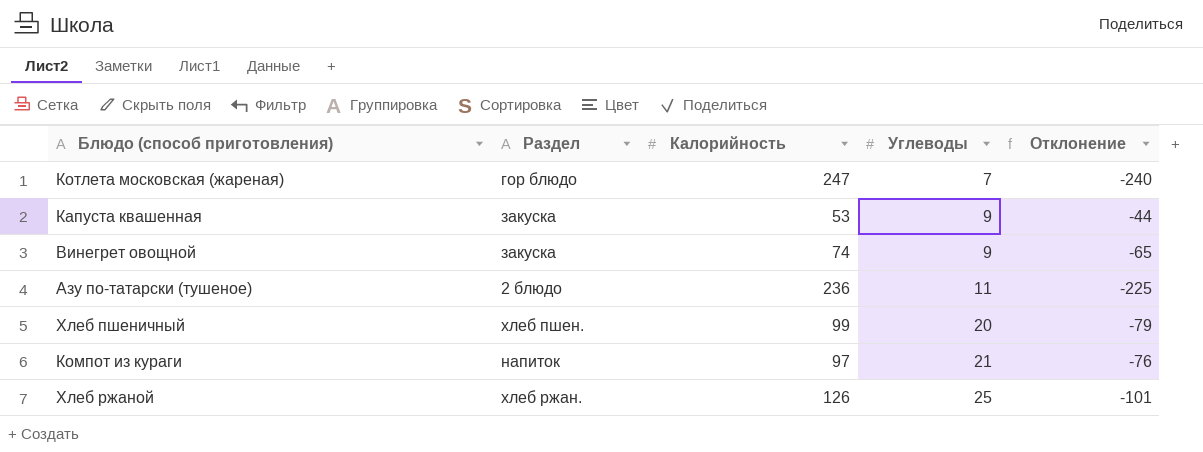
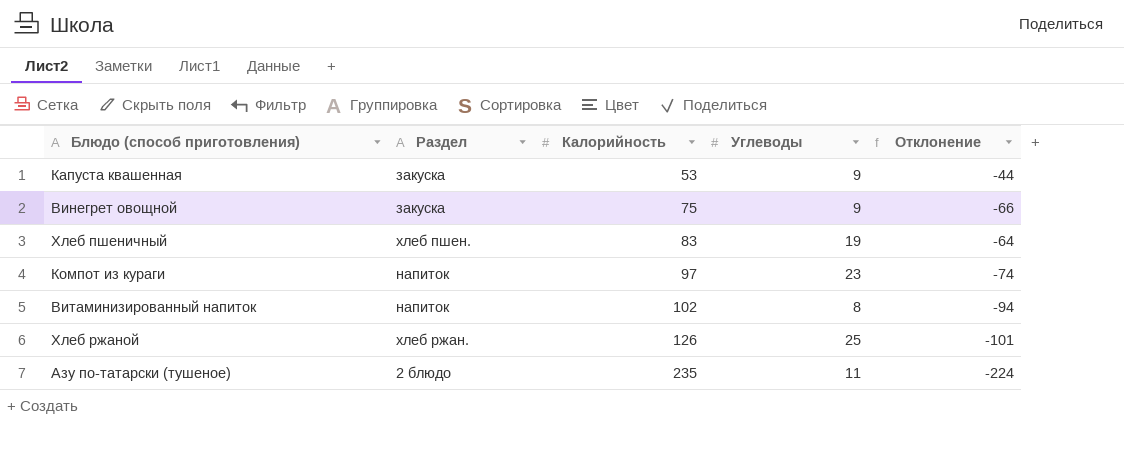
row order: Углеводы ascending -> Калорийность ascending
row Котлета московская (жареная): гор блюдо | 247 | 7 | -240 -> none
Винегрет овощной | Калорийность: 74 -> 75
Винегрет овощной | Отклонение: -65 -> -66
Хлеб пшеничный | Калорийность: 99 -> 83
Хлеб пшеничный | Углеводы: 20 -> 19
Хлеб пшеничный | Отклонение: -79 -> -64
Компот из кураги | Углеводы: 21 -> 23
Компот из кураги | Отклонение: -76 -> -74
row Витаминизированный напиток: none -> напиток | 102 | 8 | -94
Азу по-татарски (тушеное) | Калорийность: 236 -> 235
Азу по-татарски (тушеное) | Отклонение: -225 -> -224

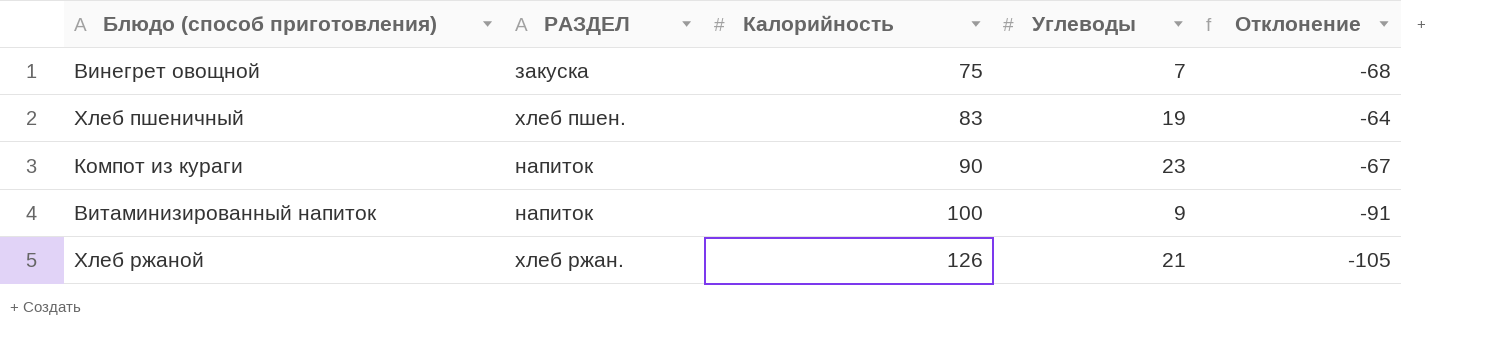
column name: Раздел -> РАЗДЕЛ
row Капуста квашенная: закуска | 53 | 9 | -44 -> none
row Азу по-татарски (тушеное): 2 блюдо | 235 | 11 | -224 -> none
Винегрет овощной | Углеводы: 9 -> 7
Винегрет овощной | Отклонение: -66 -> -68
Компот из кураги | Калорийность: 97 -> 90
Компот из кураги | Отклонение: -74 -> -67
Витаминизированный напиток | Калорийность: 102 -> 100
Витаминизированный напиток | Углеводы: 8 -> 9
Витаминизированный напиток | Отклонение: -94 -> -91
Хлеб ржаной | Углеводы: 25 -> 21
Хлеб ржаной | Отклонение: -101 -> -105

